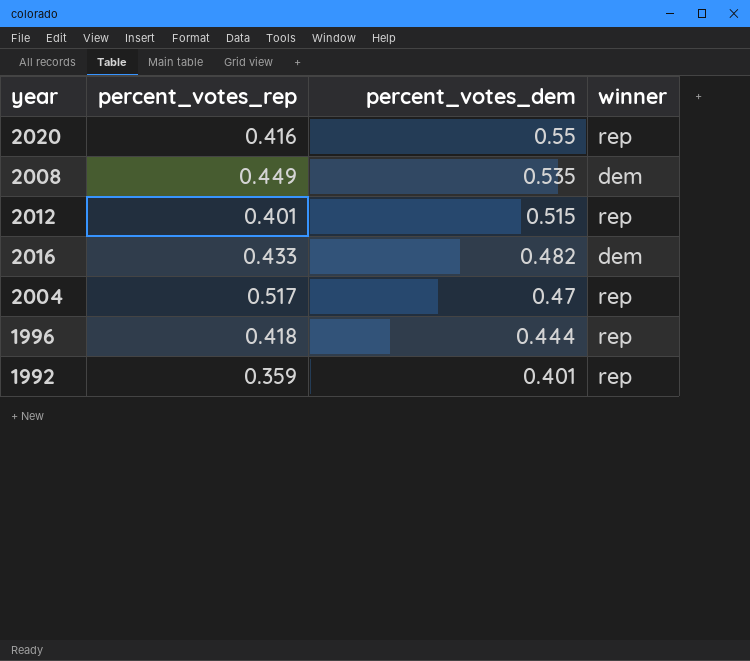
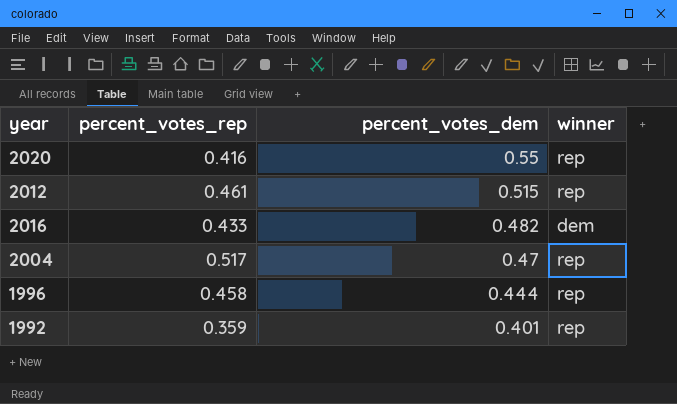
row 2008: 0.449 | 0.535 | dem -> none
2012 | percent_votes_rep: 0.401 -> 0.461
1996 | percent_votes_rep: 0.418 -> 0.458

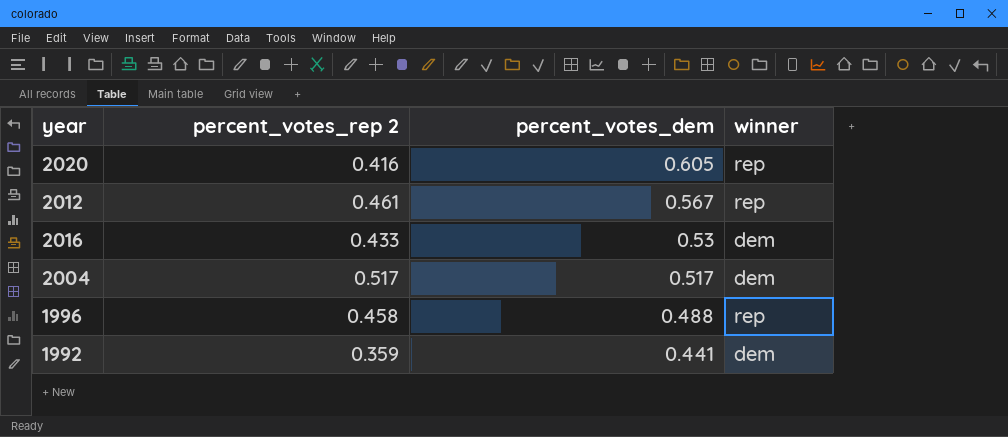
column name: percent_votes_rep -> percent_votes_rep 2
2020 | percent_votes_dem: 0.55 -> 0.605
2012 | percent_votes_dem: 0.515 -> 0.567
2016 | percent_votes_dem: 0.482 -> 0.53
2004 | percent_votes_dem: 0.47 -> 0.517
2004 | winner: rep -> dem
1996 | percent_votes_dem: 0.444 -> 0.488
1992 | percent_votes_dem: 0.401 -> 0.441
1992 | winner: rep -> dem

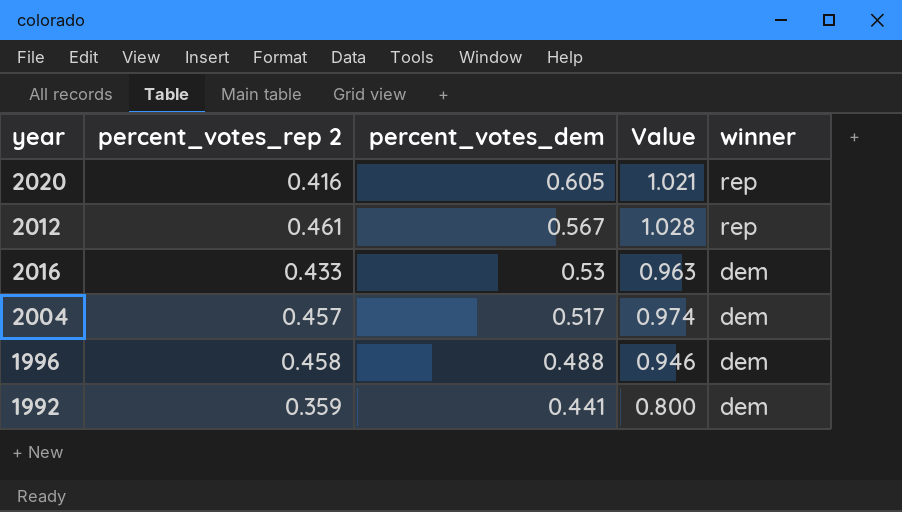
column Value | formula: none -> [percent_votes_rep 2] + [percent_votes_dem]
2004 | percent_votes_rep 2: 0.517 -> 0.457
1996 | winner: rep -> dem

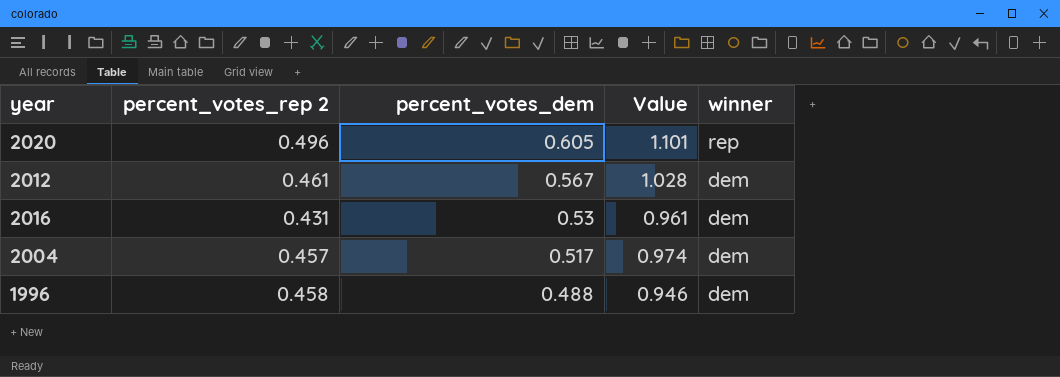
row 1992: 0.359 | 0.441 | 0.800 | dem -> none
2020 | percent_votes_rep 2: 0.416 -> 0.496
2020 | Value: 1.021 -> 1.101
2012 | winner: rep -> dem
2016 | percent_votes_rep 2: 0.433 -> 0.431
2016 | Value: 0.963 -> 0.961

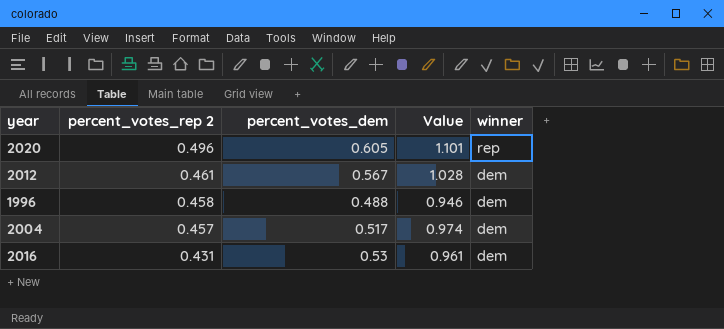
row order: percent_votes_dem descending -> percent_votes_rep 2 descending

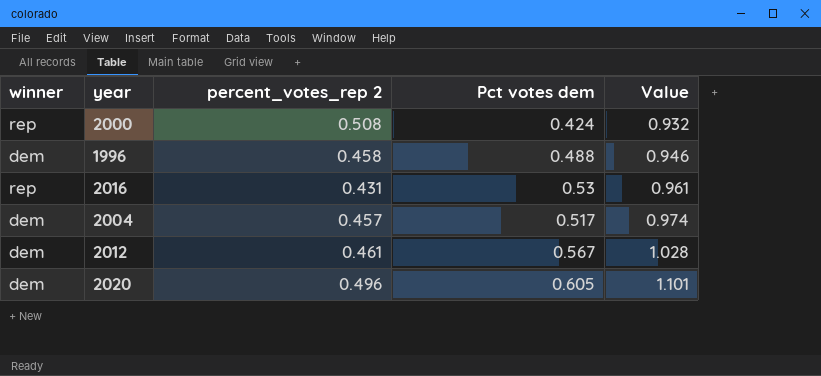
row order: percent_votes_rep 2 descending -> Value ascending
column winner | position: 5 -> 1
column name: percent_votes_dem -> Pct votes dem
row 2000: none -> rep | 0.508 | 0.424 | 0.932
2016 | winner: dem -> rep
2020 | winner: rep -> dem

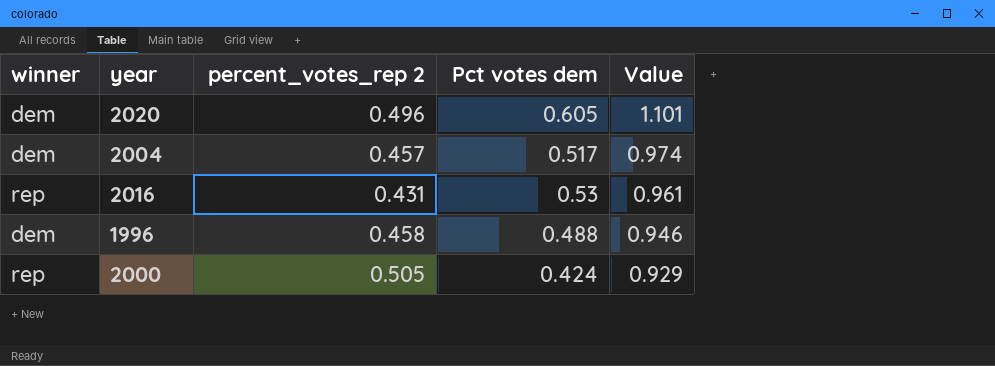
row order: Value ascending -> Value descending
row 2012: dem | 0.461 | 0.567 | 1.028 -> none
2000 | percent_votes_rep 2: 0.508 -> 0.505
2000 | Value: 0.932 -> 0.929

